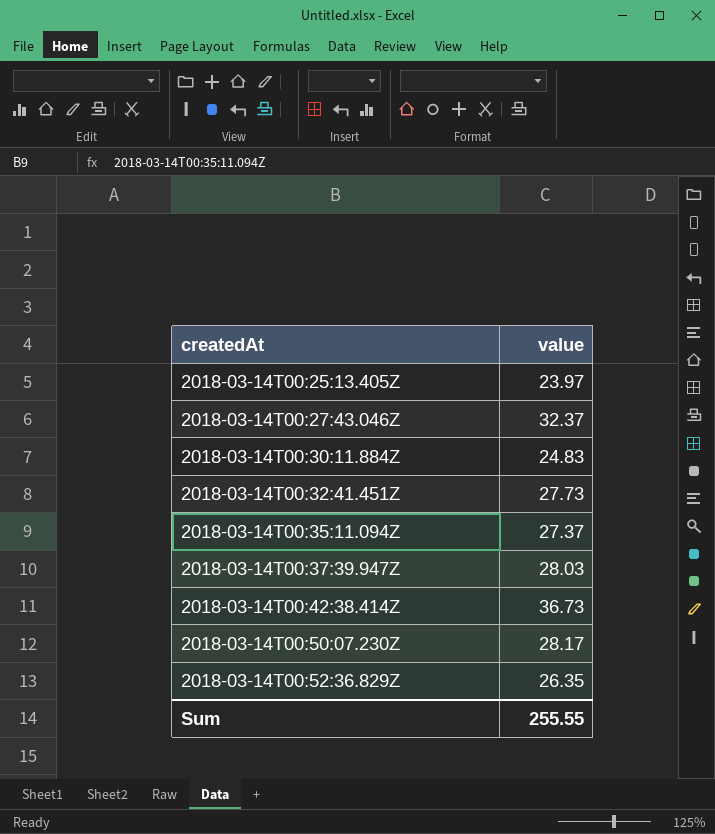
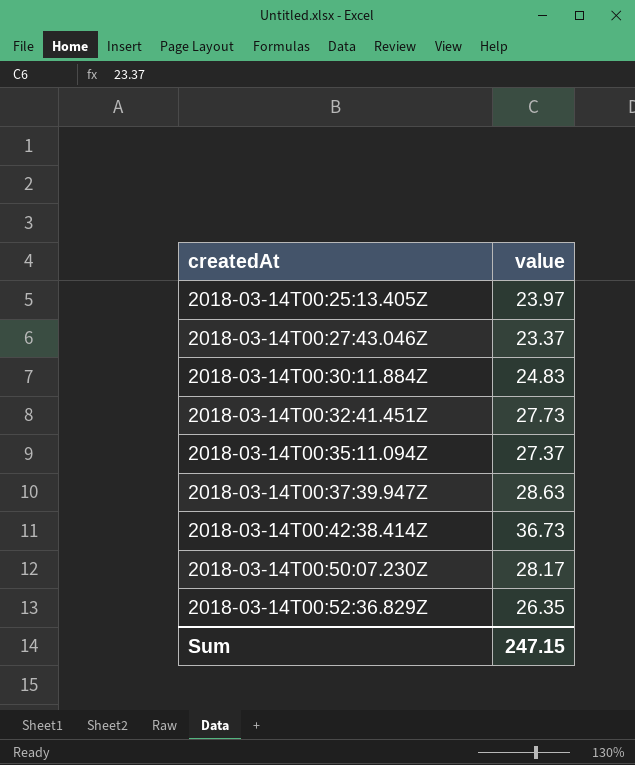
2018-03-14T00:27:43.046Z | value: 32.37 -> 23.37
2018-03-14T00:37:39.947Z | value: 28.03 -> 28.63
Sum | value: 255.55 -> 247.15

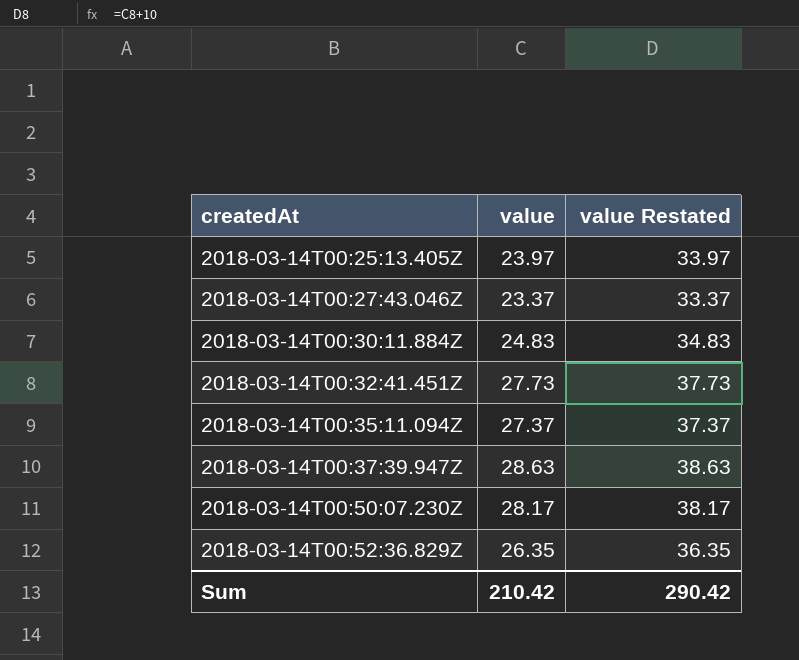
column value Restated | formula: none -> [value] + 10
row 2018-03-14T00:42:38.414Z: 36.73 -> none
Sum | value: 247.15 -> 210.42

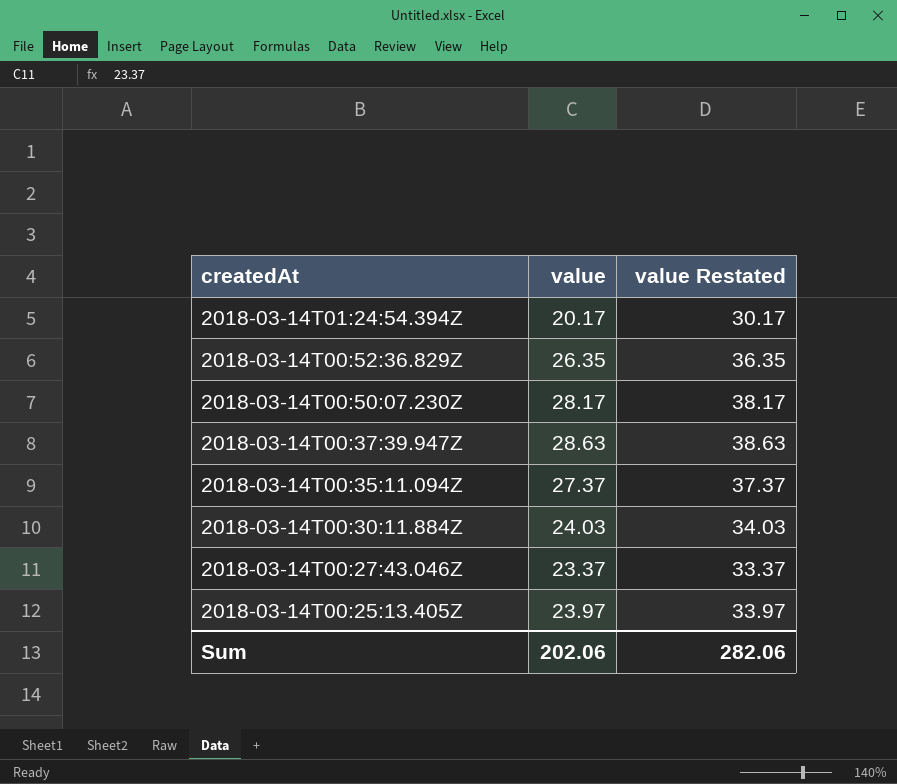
row order: createdAt ascending -> createdAt descending
row 2018-03-14T00:32:41.451Z: 27.73 | 37.73 -> none
row 2018-03-14T01:24:54.394Z: none -> 20.17 | 30.17
2018-03-14T00:30:11.884Z | value: 24.83 -> 24.03
2018-03-14T00:30:11.884Z | value Restated: 34.83 -> 34.03
Sum | value: 210.42 -> 202.06
Sum | value Restated: 290.42 -> 282.06

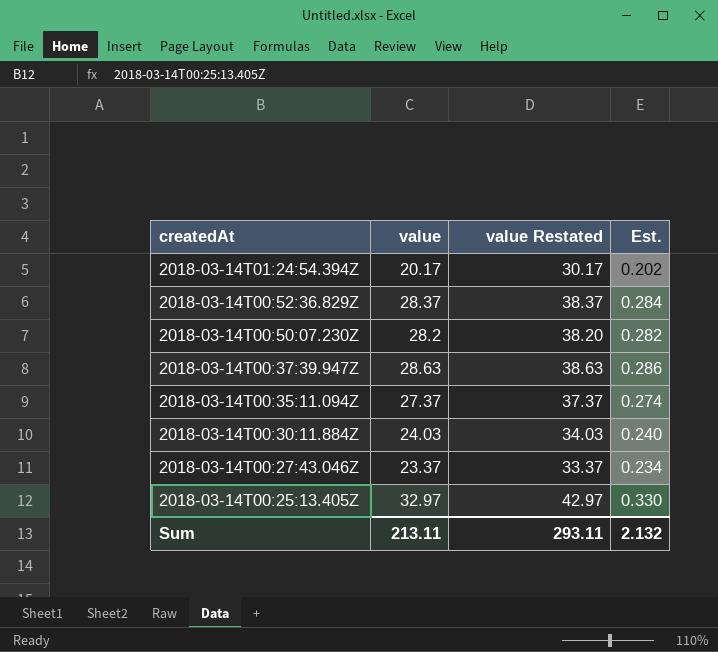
column Est. | formula: none -> [value] * 0.01
2018-03-14T00:52:36.829Z | value: 26.35 -> 28.37
2018-03-14T00:52:36.829Z | value Restated: 36.35 -> 38.37
2018-03-14T00:50:07.230Z | value: 28.17 -> 28.2
2018-03-14T00:50:07.230Z | value Restated: 38.17 -> 38.20
2018-03-14T00:25:13.405Z | value: 23.97 -> 32.97
2018-03-14T00:25:13.405Z | value Restated: 33.97 -> 42.97
Sum | value: 202.06 -> 213.11
Sum | value Restated: 282.06 -> 293.11

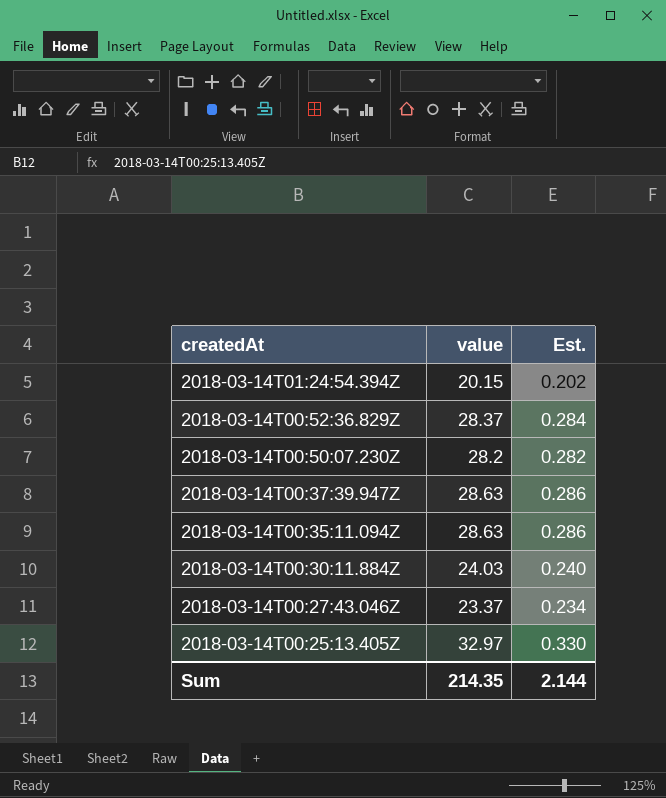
column value Restated | formula: [value] + 10 -> none
2018-03-14T01:24:54.394Z | value: 20.17 -> 20.15
2018-03-14T00:35:11.094Z | value: 27.37 -> 28.63
2018-03-14T00:35:11.094Z | Est.: 0.274 -> 0.286
Sum | value: 213.11 -> 214.35
Sum | Est.: 2.132 -> 2.144

